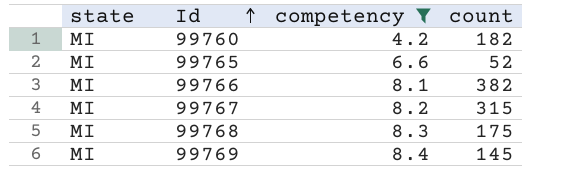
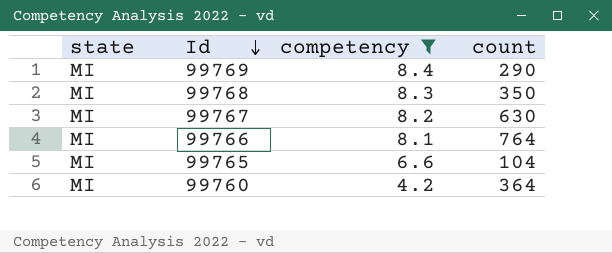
row order: Id ascending -> Id descending
99769 | count: 145 -> 290
99768 | count: 175 -> 350
99767 | count: 315 -> 630
99766 | count: 382 -> 764
99765 | count: 52 -> 104
99760 | count: 182 -> 364

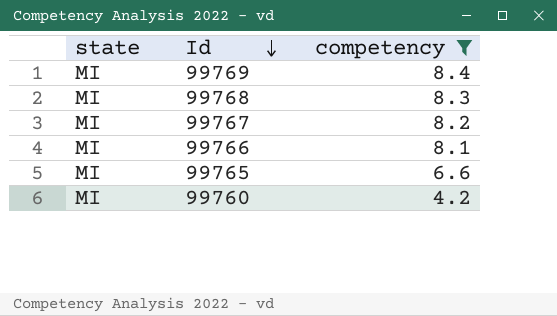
column count | position: 4 -> none

